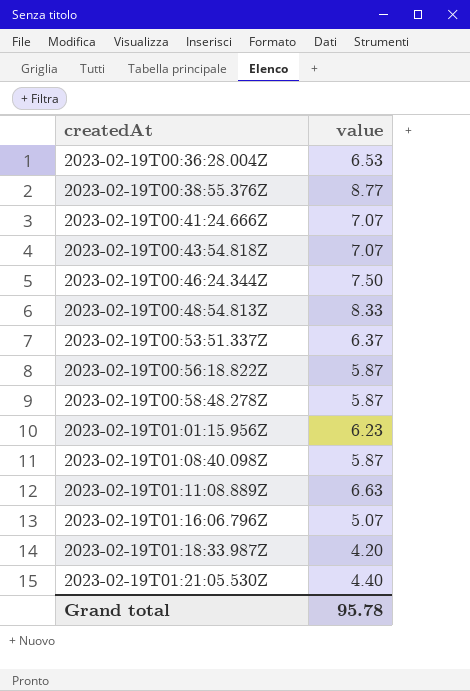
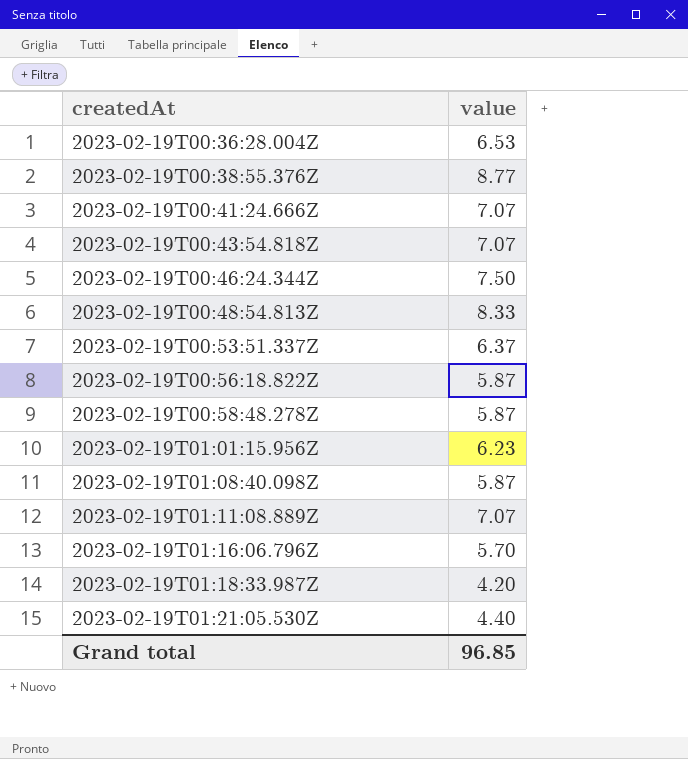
2023-02-19T01:11:08.889Z | value: 6.63 -> 7.07
2023-02-19T01:16:06.796Z | value: 5.07 -> 5.70
Grand total | value: 95.78 -> 96.85

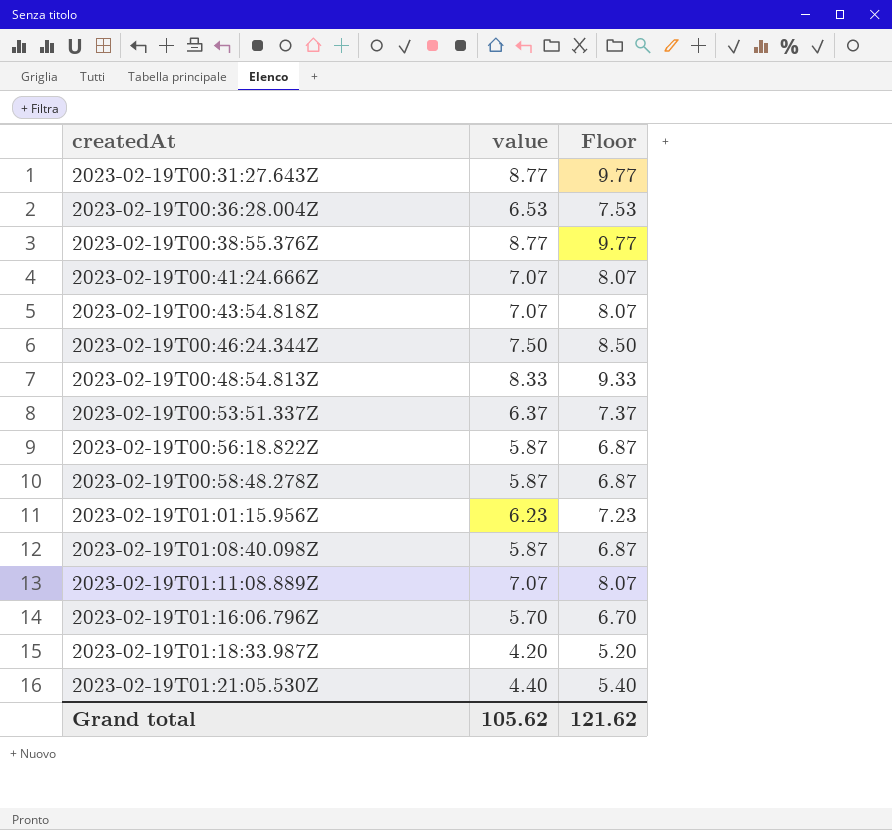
column Floor | formula: none -> [value] + 1
row 2023-02-19T00:31:27.643Z: none -> 8.77 | 9.77
Grand total | value: 96.85 -> 105.62

